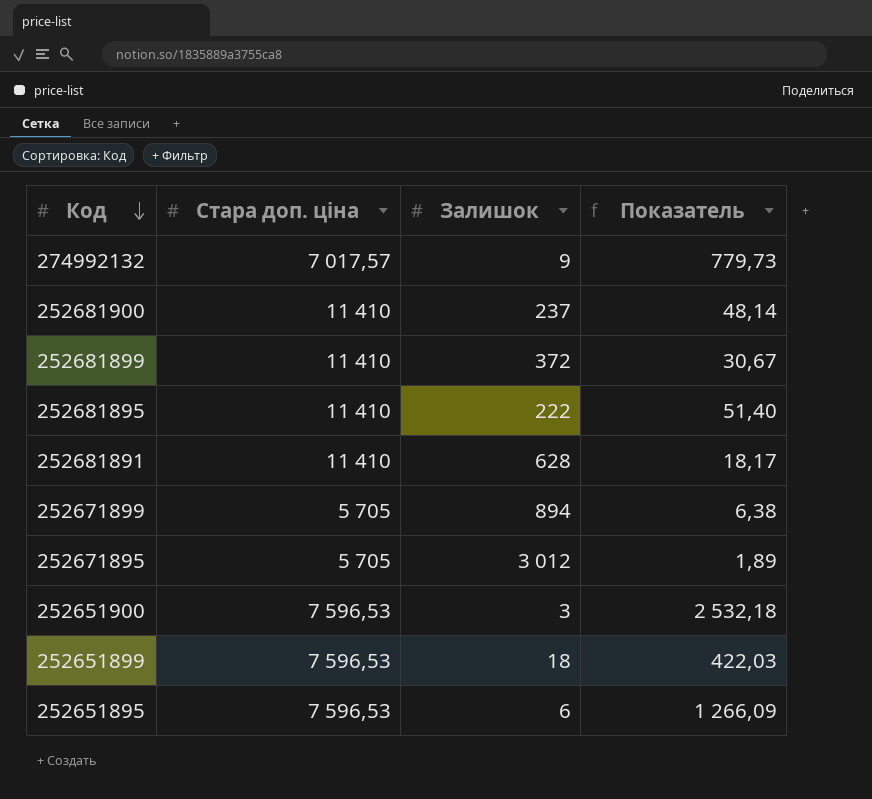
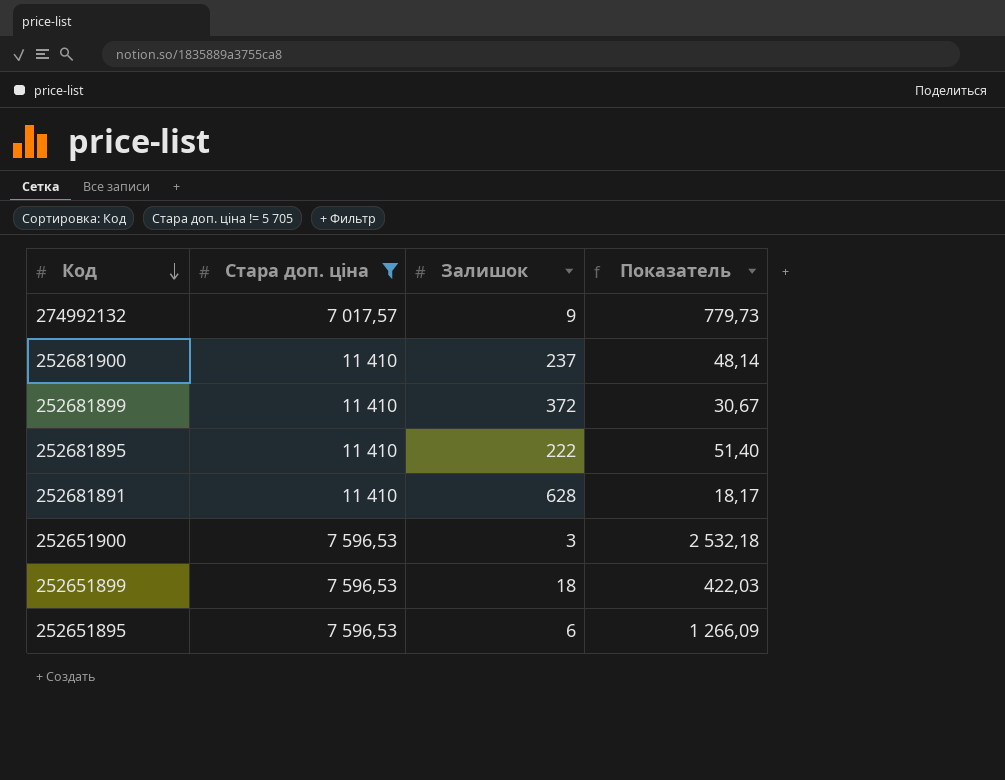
filter: none -> Стара доп. ціна != 5 705

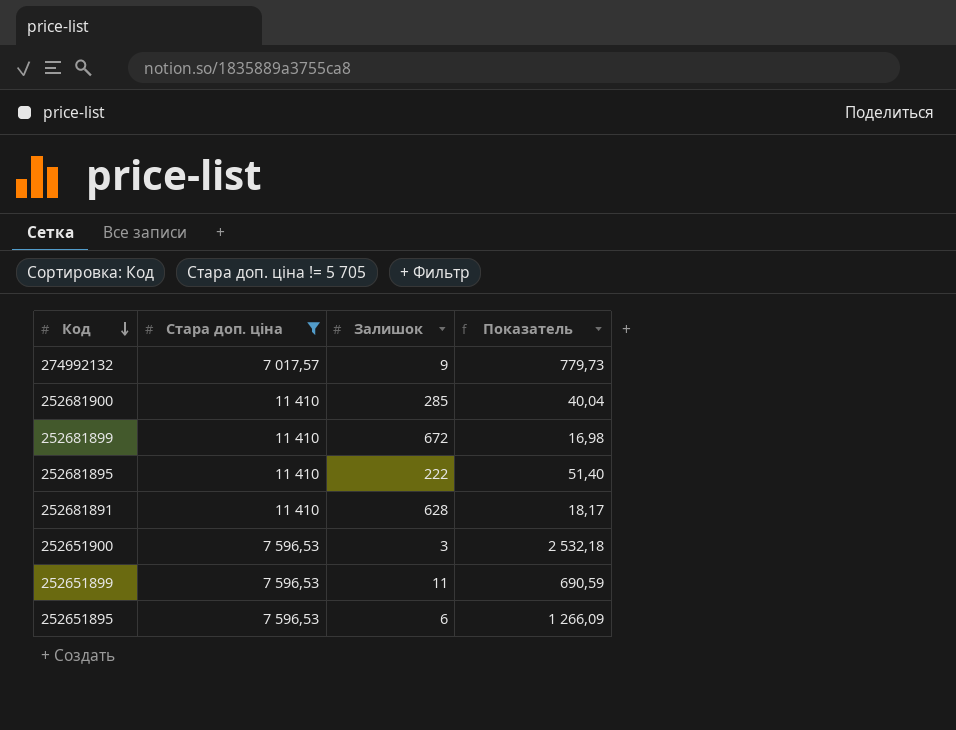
252681900 | Залишок: 237 -> 285
252681900 | Показатель: 48,14 -> 40,04
252681899 | Залишок: 372 -> 672
252681899 | Показатель: 30,67 -> 16,98
252651899 | Залишок: 18 -> 11
252651899 | Показатель: 422,03 -> 690,59

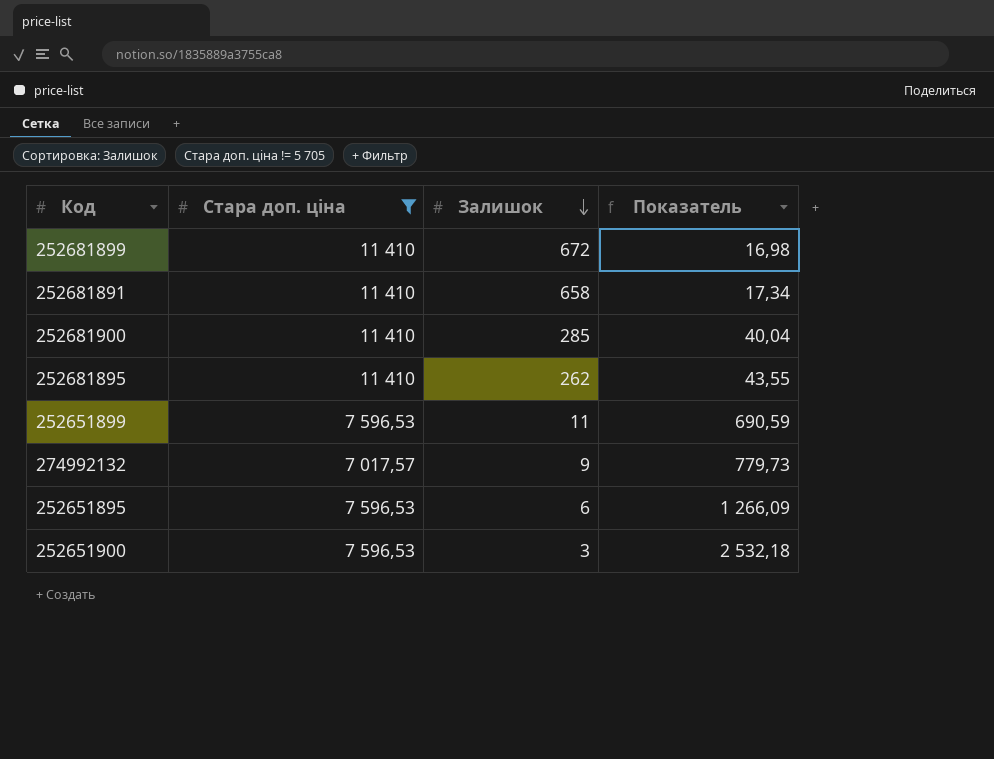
row order: Код descending -> Залишок descending
252681891 | Залишок: 628 -> 658
252681891 | Показатель: 18,17 -> 17,34
252681895 | Залишок: 222 -> 262
252681895 | Показатель: 51,40 -> 43,55

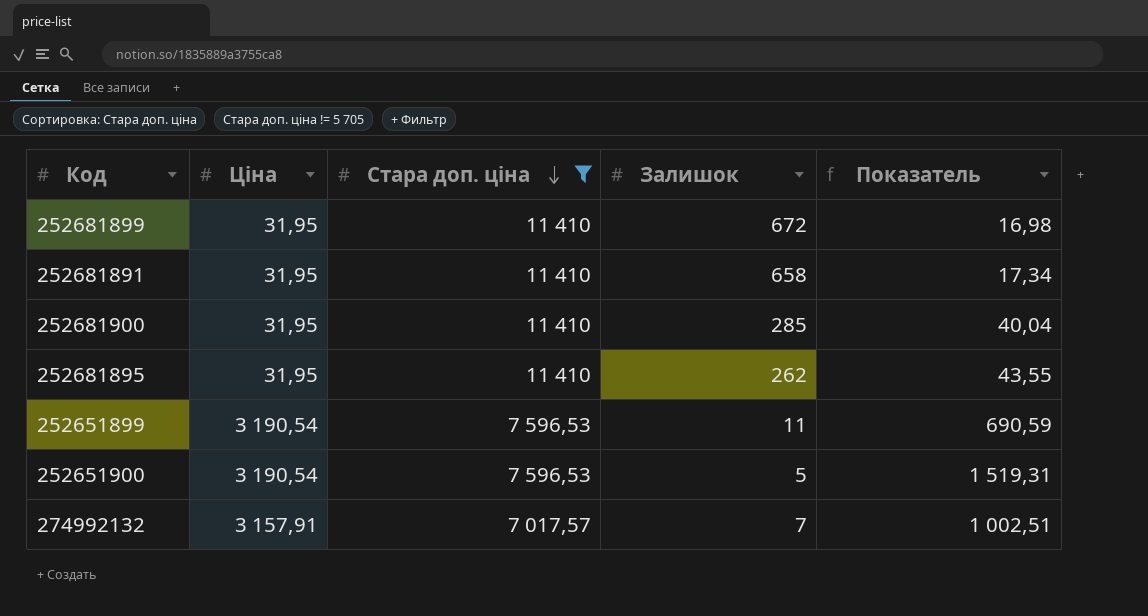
row order: Залишок descending -> Стара доп. ціна descending
column Ціна | position: none -> 2
row 252651895: 7 596,53 | 6 | 1 266,09 -> none
252651900 | Залишок: 3 -> 5
252651900 | Показатель: 2 532,18 -> 1 519,31
274992132 | Залишок: 9 -> 7
274992132 | Показатель: 779,73 -> 1 002,51

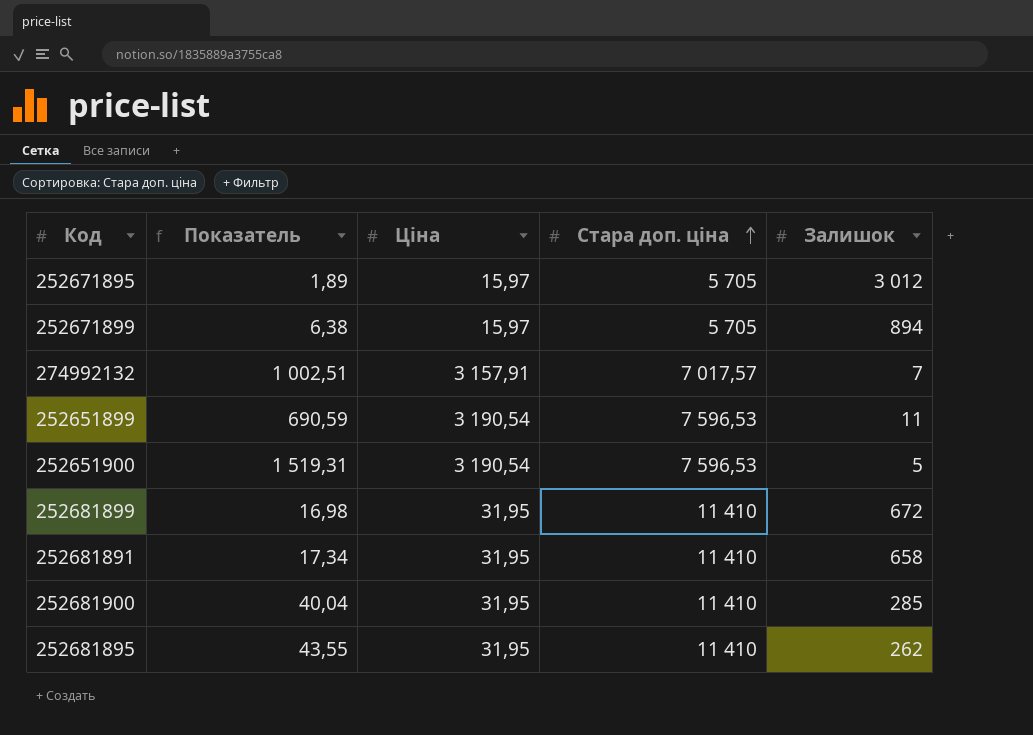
filter: Стара доп. ціна != 5 705 -> none
row order: Стара доп. ціна descending -> Стара доп. ціна ascending
column Показатель | position: 5 -> 2

